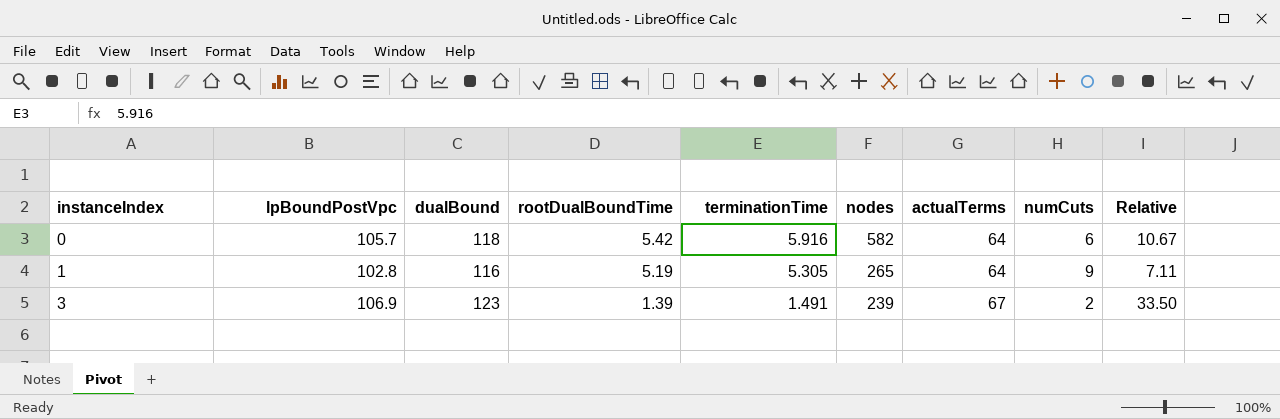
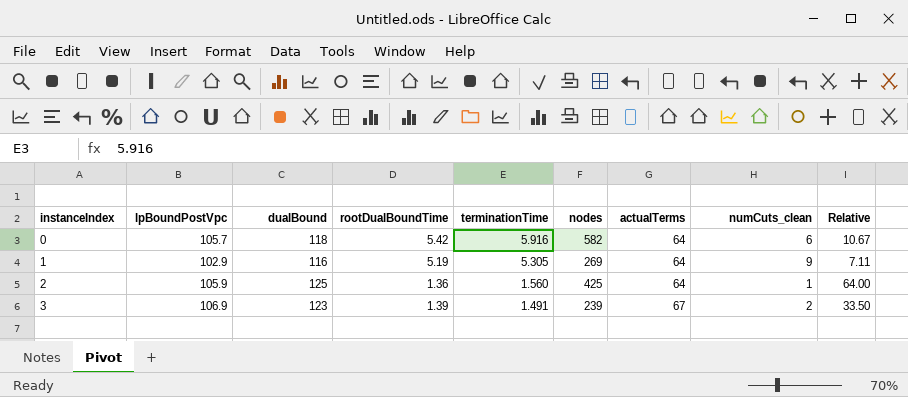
column name: numCuts -> numCuts_clean
1 | lpBoundPostVpc: 102.8 -> 102.9
1 | nodes: 265 -> 269
row 2: none -> 105.9 | 125 | 1.36 | 1.560 | 425 | 64 | 1 | 64.00

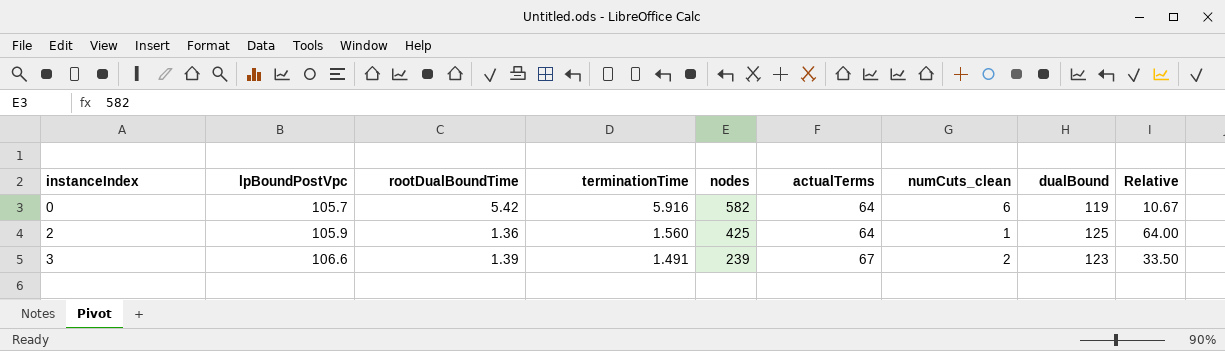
column dualBound | position: 3 -> 8
row 1: 102.9 | 116 | 5.19 | 5.305 | 269 | 64 | 9 | 7.11 -> none
0 | dualBound: 118 -> 119
3 | lpBoundPostVpc: 106.9 -> 106.6

